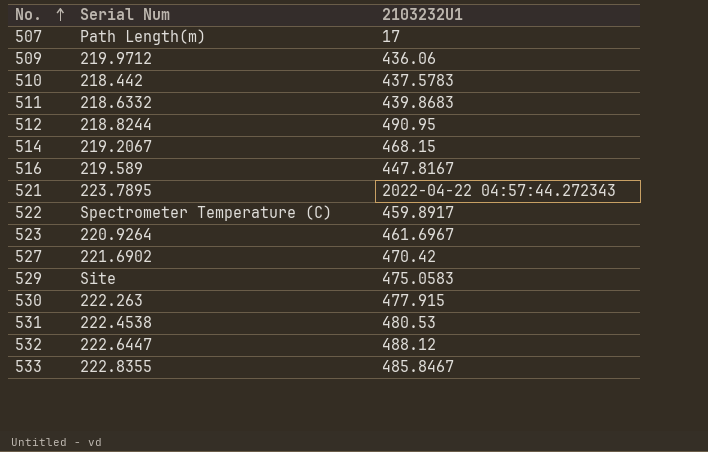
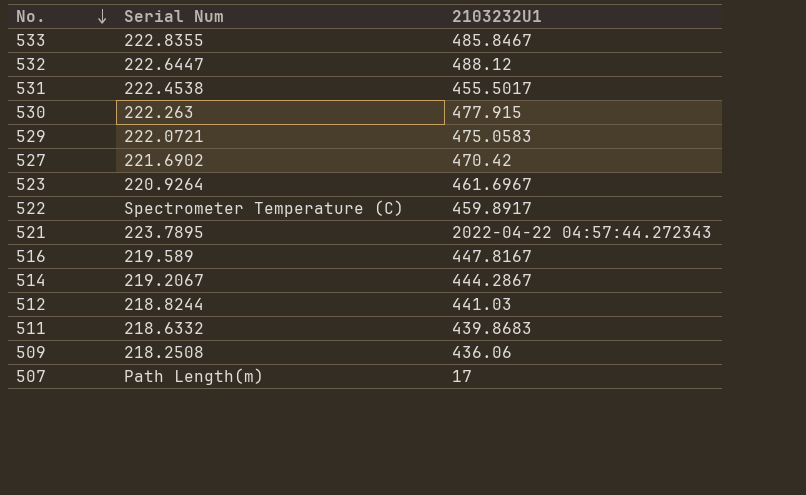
row order: No. ascending -> No. descending
row 510: 218.442 | 437.5783 -> none
531 | 2103232U1: 480.53 -> 455.5017
529 | Serial Num: Site -> 222.0721
514 | 2103232U1: 468.15 -> 444.2867
512 | 2103232U1: 490.95 -> 441.03
509 | Serial Num: 219.9712 -> 218.2508

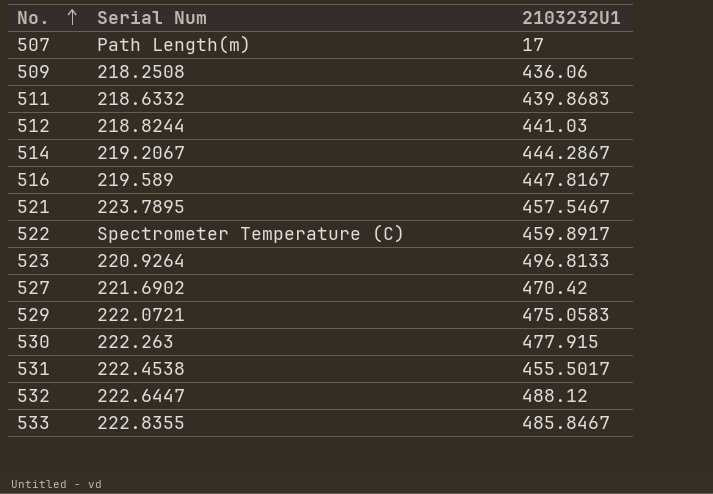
row order: No. descending -> No. ascending
521 | 2103232U1: 2022-04-22 04:57:44.272343 -> 457.5467
523 | 2103232U1: 461.6967 -> 496.8133

